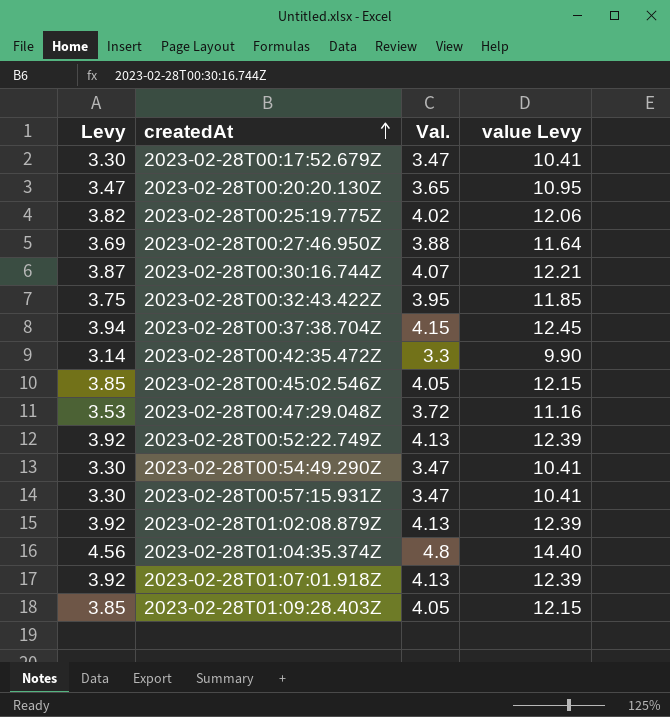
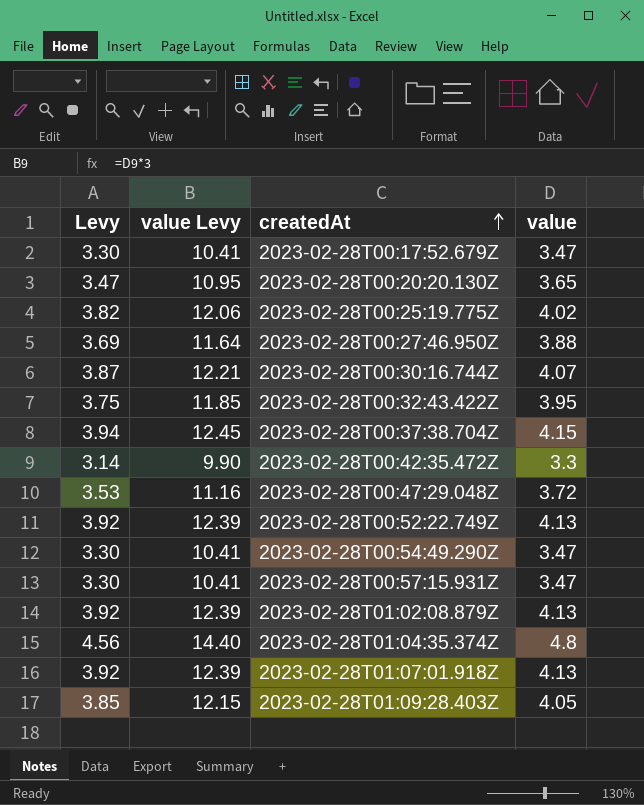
column value Levy | position: 4 -> 2
column name: Val. -> value
row 2023-02-28T00:45:02.546Z: 3.85 | 4.05 | 12.15 -> none

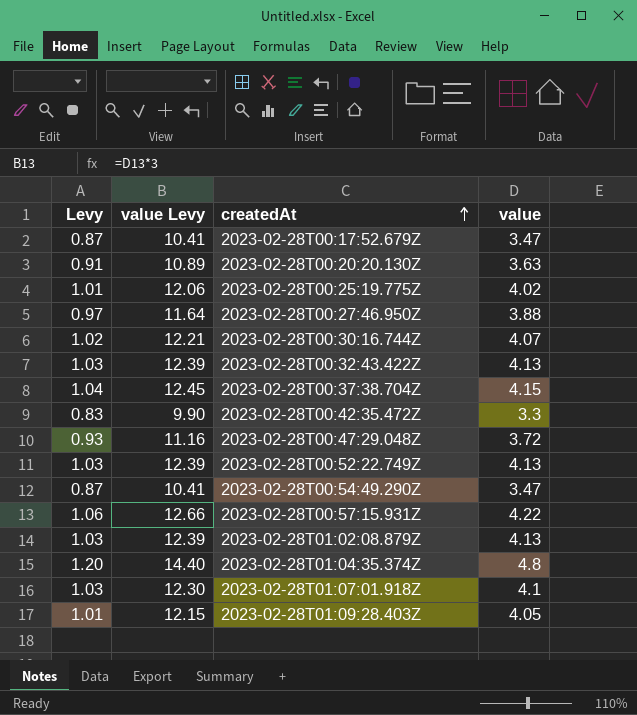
column Levy | formula: [value] * 0.95 -> [value] * 0.25
2023-02-28T00:20:20.130Z | value Levy: 10.95 -> 10.89
2023-02-28T00:20:20.130Z | value: 3.65 -> 3.63
2023-02-28T00:32:43.422Z | value Levy: 11.85 -> 12.39
2023-02-28T00:32:43.422Z | value: 3.95 -> 4.13
2023-02-28T00:57:15.931Z | value Levy: 10.41 -> 12.66
2023-02-28T00:57:15.931Z | value: 3.47 -> 4.22
2023-02-28T01:07:01.918Z | value Levy: 12.39 -> 12.30
2023-02-28T01:07:01.918Z | value: 4.13 -> 4.1

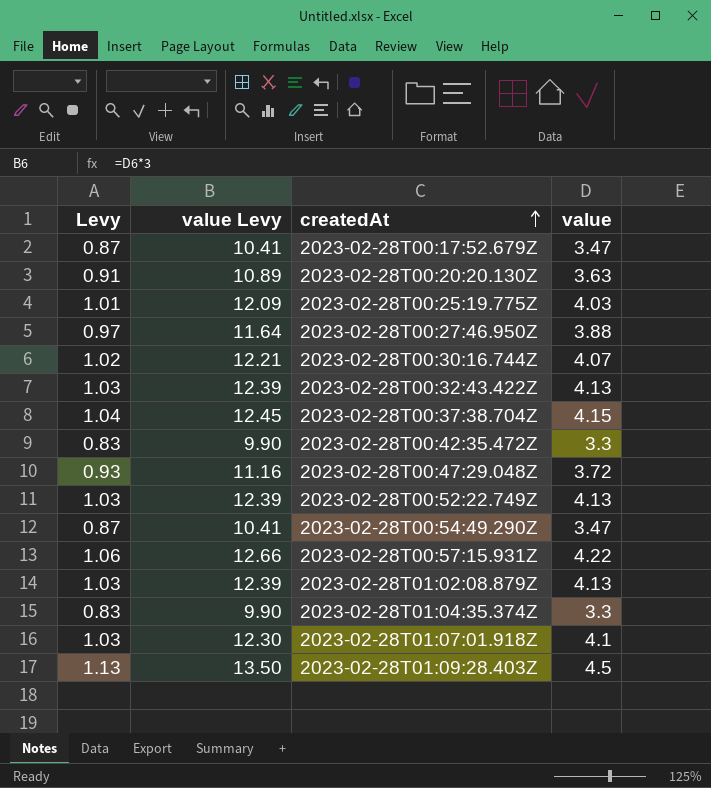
2023-02-28T00:25:19.775Z | value Levy: 12.06 -> 12.09
2023-02-28T00:25:19.775Z | value: 4.02 -> 4.03
2023-02-28T01:04:35.374Z | Levy: 1.20 -> 0.83
2023-02-28T01:04:35.374Z | value Levy: 14.40 -> 9.90
2023-02-28T01:04:35.374Z | value: 4.8 -> 3.3
2023-02-28T01:09:28.403Z | Levy: 1.01 -> 1.13
2023-02-28T01:09:28.403Z | value Levy: 12.15 -> 13.50
2023-02-28T01:09:28.403Z | value: 4.05 -> 4.5

